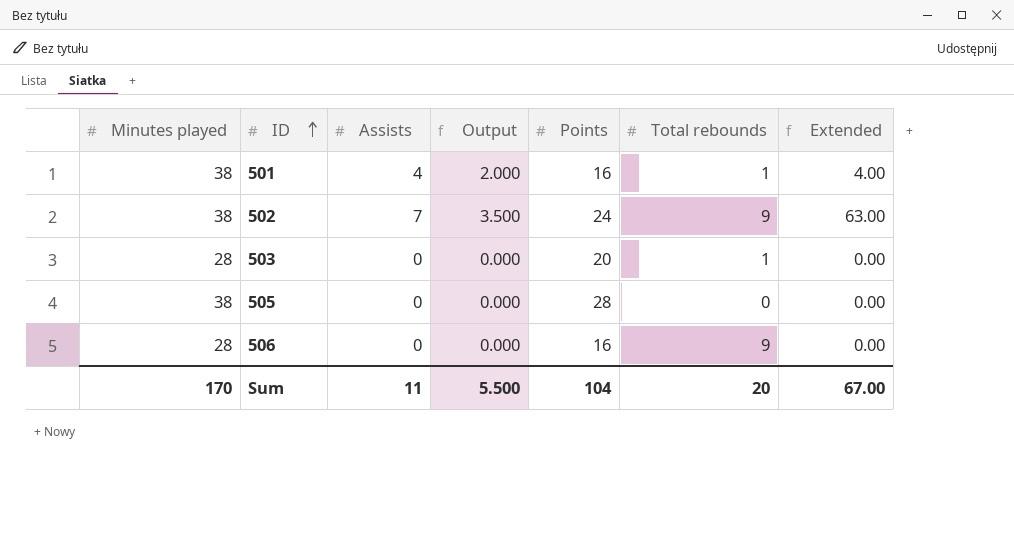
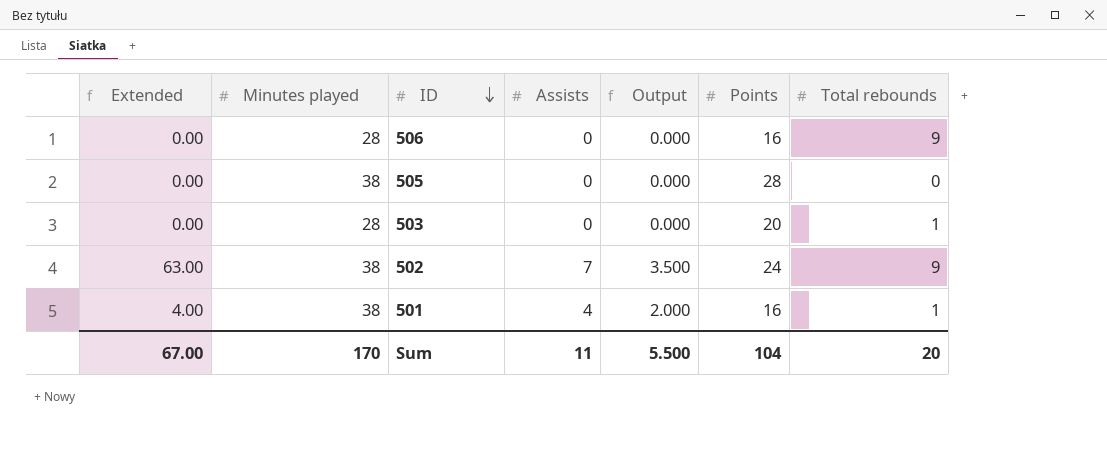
row order: ID ascending -> ID descending
column Extended | position: 7 -> 1

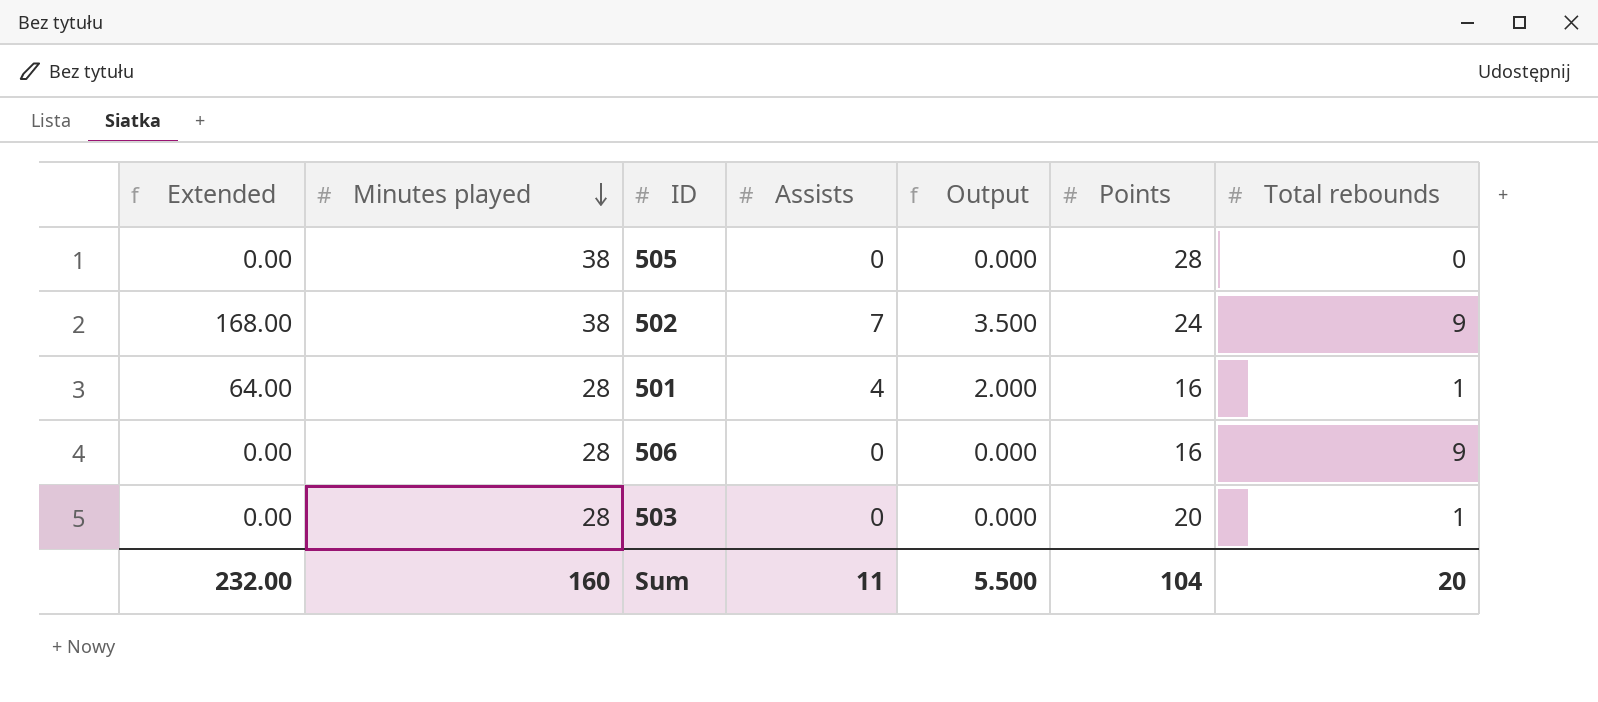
row order: ID descending -> Minutes played descending
column Extended | formula: [Assists] * [Total rebounds] -> [Assists] * [Points]
501 | Minutes played: 38 -> 28
Sum | Extended: 67.00 -> 232.00
Sum | Minutes played: 170 -> 160

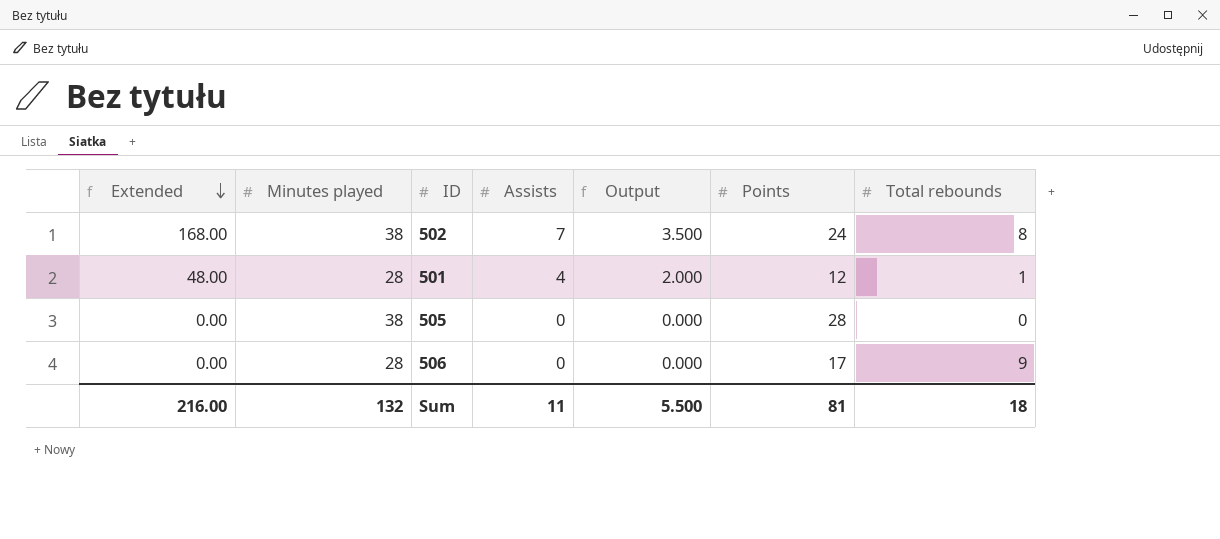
row order: Minutes played descending -> Extended descending
row 503: 0.00 | 28 | 0 | 0.000 | 20 | 1 -> none
502 | Total rebounds: 9 -> 8
501 | Extended: 64.00 -> 48.00
501 | Points: 16 -> 12
506 | Points: 16 -> 17
Sum | Extended: 232.00 -> 216.00
Sum | Minutes played: 160 -> 132
Sum | Points: 104 -> 81
Sum | Total rebounds: 20 -> 18

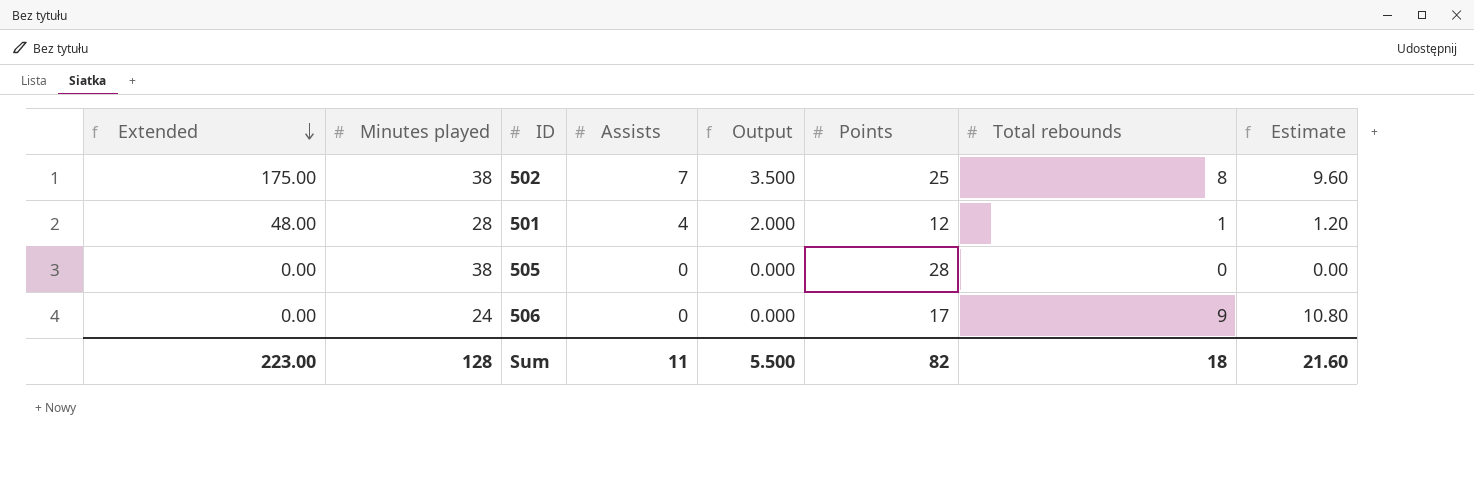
column Estimate | formula: none -> [Total rebounds] * 1.2
502 | Extended: 168.00 -> 175.00
502 | Points: 24 -> 25
506 | Minutes played: 28 -> 24
Sum | Extended: 216.00 -> 223.00
Sum | Minutes played: 132 -> 128
Sum | Points: 81 -> 82

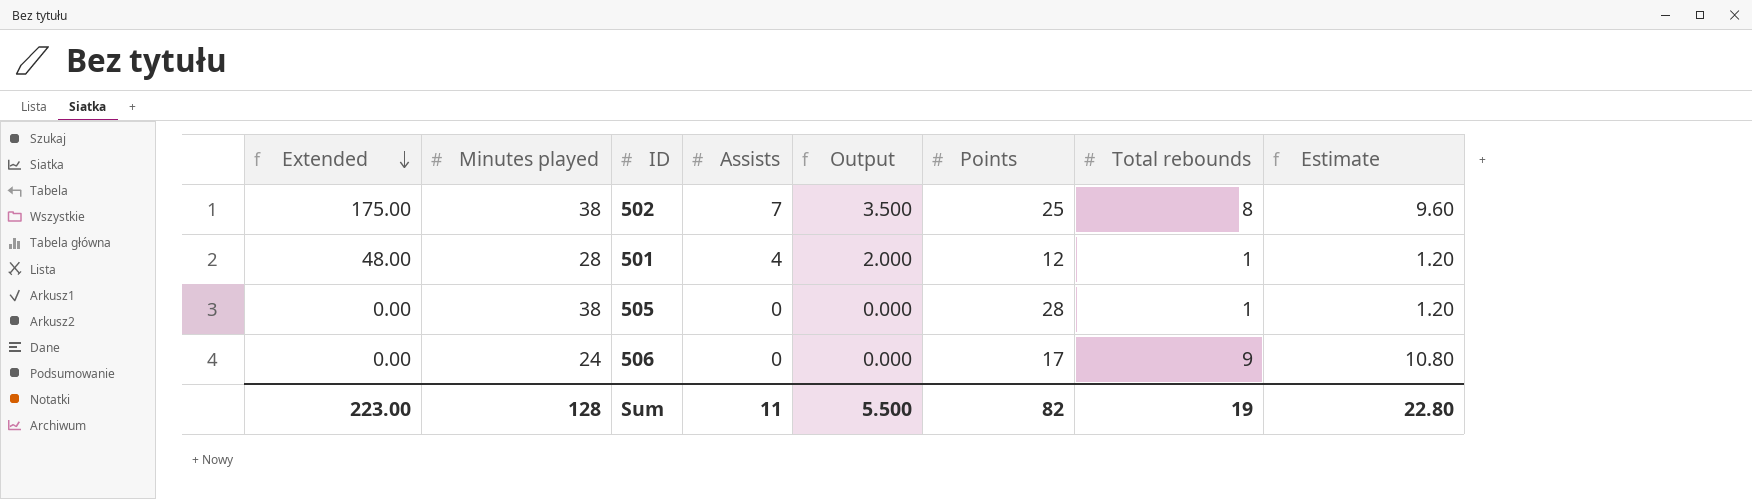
505 | Total rebounds: 0 -> 1
505 | Estimate: 0.00 -> 1.20
Sum | Total rebounds: 18 -> 19
Sum | Estimate: 21.60 -> 22.80

